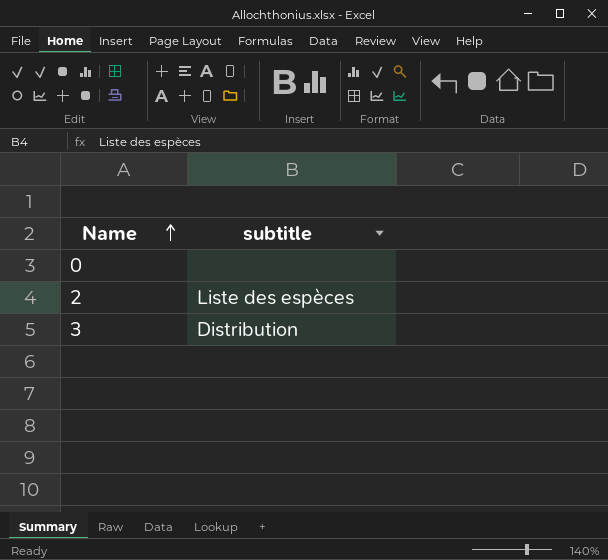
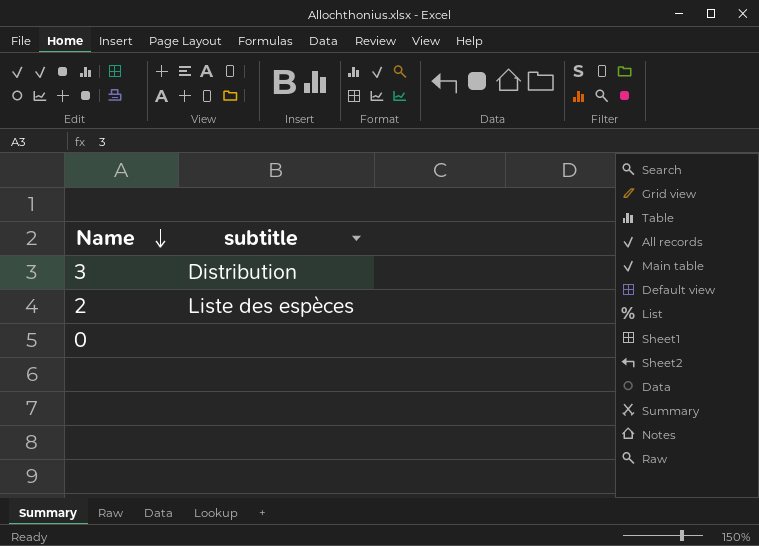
row order: Name ascending -> Name descending

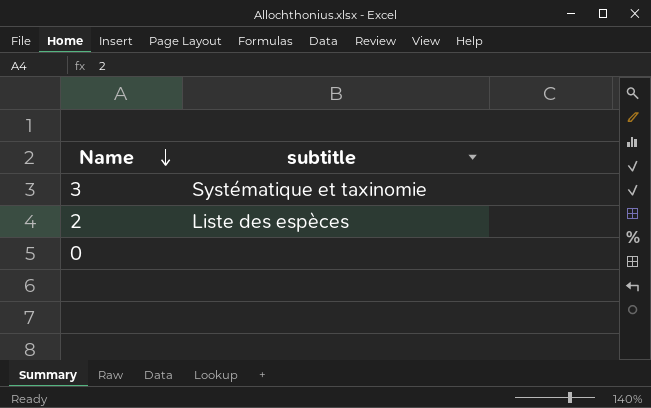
3 | subtitle: Distribution -> Systématique et taxinomie

